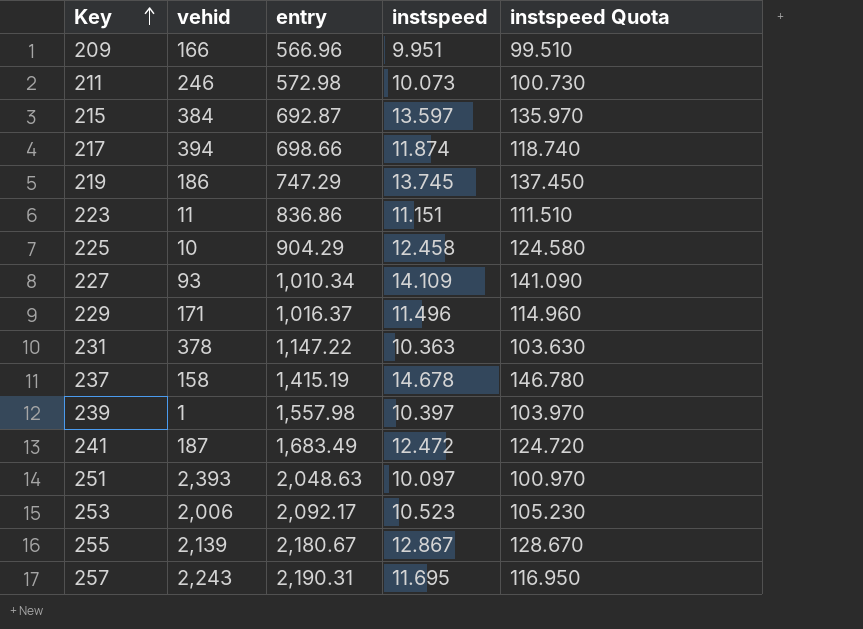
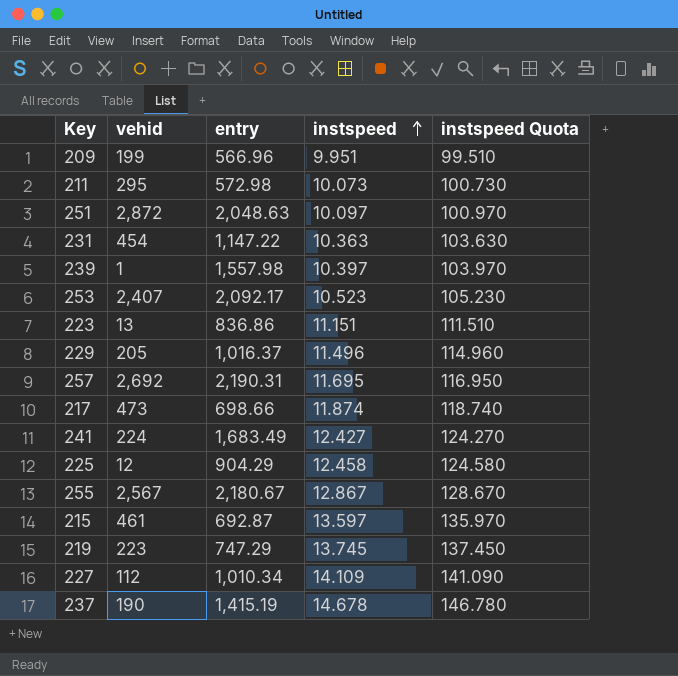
row order: Key ascending -> instspeed ascending
209 | vehid: 166 -> 199
211 | vehid: 246 -> 295
251 | vehid: 2,393 -> 2,872
231 | vehid: 378 -> 454
253 | vehid: 2,006 -> 2,407
223 | vehid: 11 -> 13
229 | vehid: 171 -> 205
257 | vehid: 2,243 -> 2,692
217 | vehid: 394 -> 473
241 | vehid: 187 -> 224
241 | instspeed: 12.472 -> 12.427
241 | instspeed Quota: 124.720 -> 124.270
225 | vehid: 10 -> 12
255 | vehid: 2,139 -> 2,567
215 | vehid: 384 -> 461
219 | vehid: 186 -> 223
227 | vehid: 93 -> 112
237 | vehid: 158 -> 190

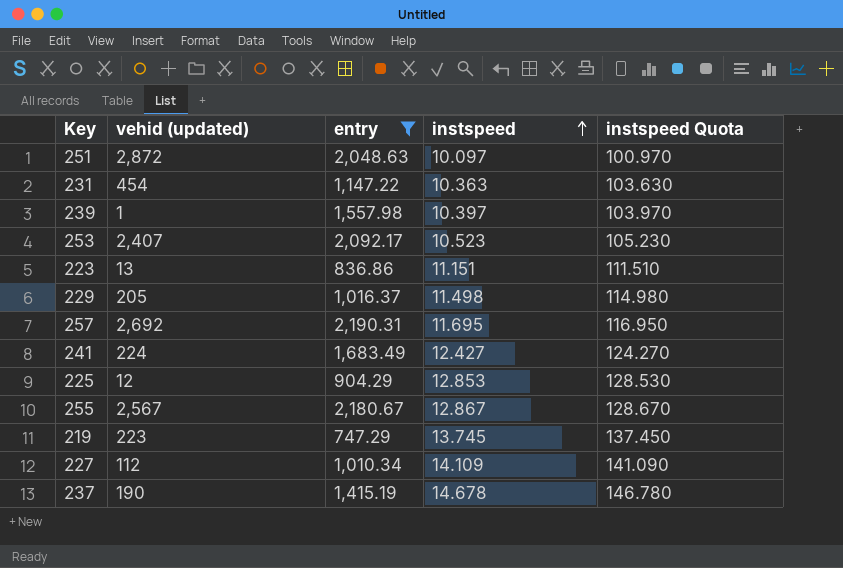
filter: none -> entry >= 747.29
column name: vehid -> vehid (updated)
229 | instspeed: 11.496 -> 11.498
229 | instspeed Quota: 114.960 -> 114.980
225 | instspeed: 12.458 -> 12.853
225 | instspeed Quota: 124.580 -> 128.530

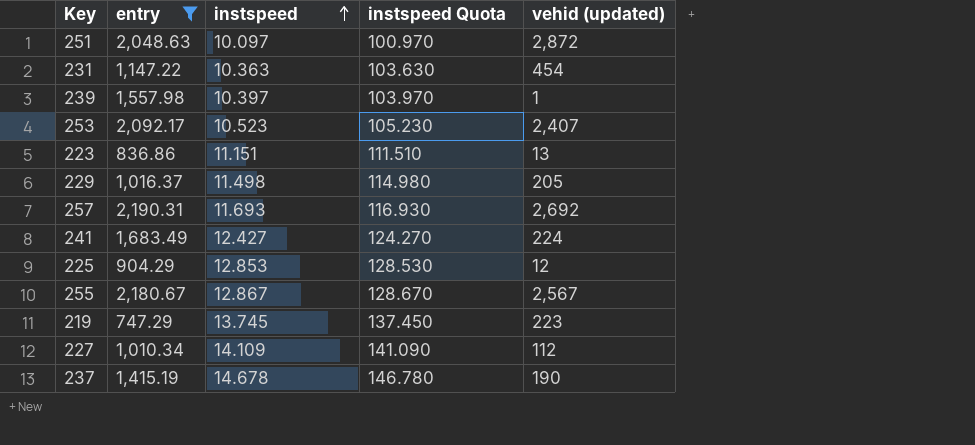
column vehid (updated) | position: 2 -> 5
257 | instspeed: 11.695 -> 11.693
257 | instspeed Quota: 116.950 -> 116.930

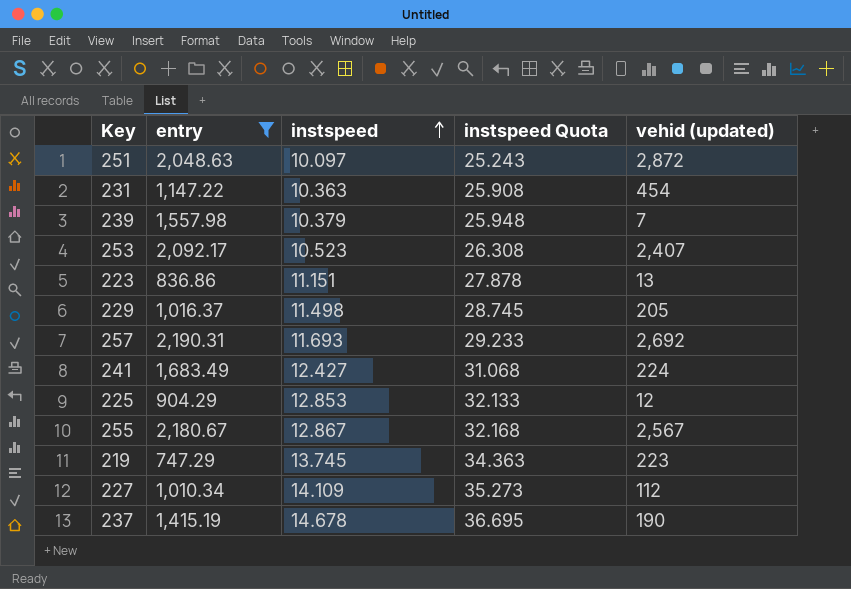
column instspeed Quota | formula: [instspeed] * 10 -> [instspeed] * 2.5
239 | instspeed: 10.397 -> 10.379
239 | vehid (updated): 1 -> 7

